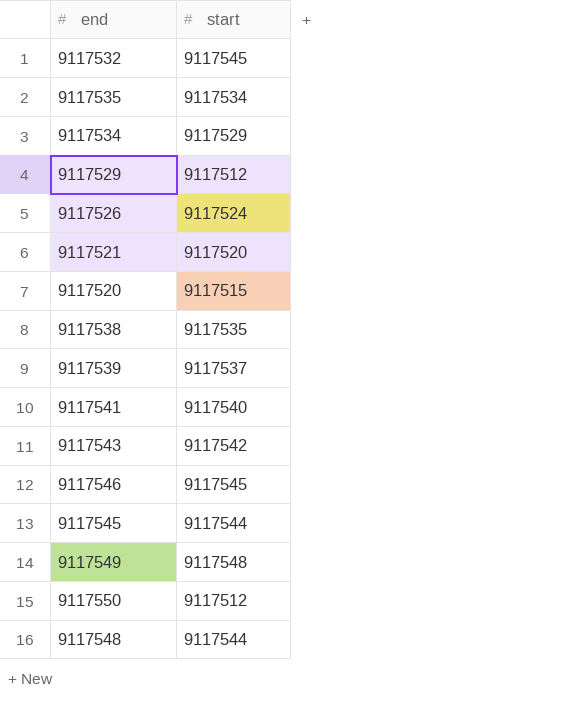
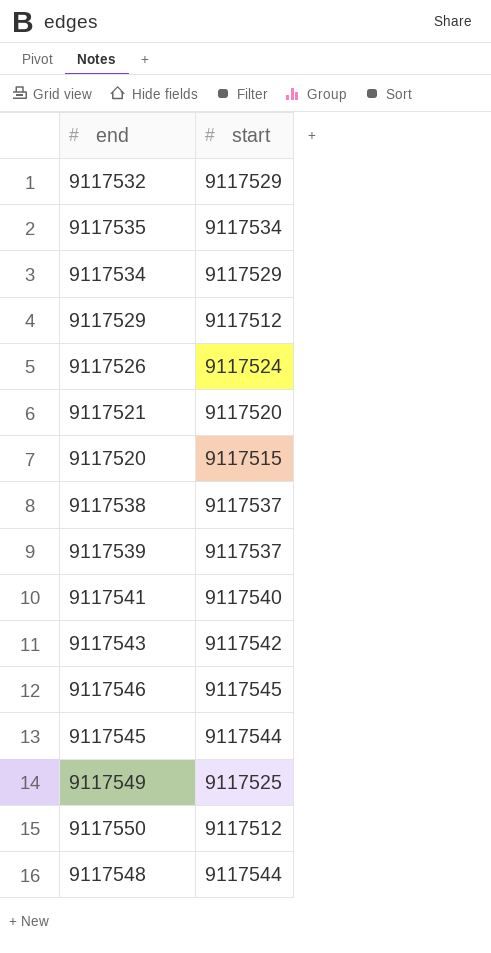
9117532 | start: 9117545 -> 9117529
9117538 | start: 9117535 -> 9117537
9117549 | start: 9117548 -> 9117525

